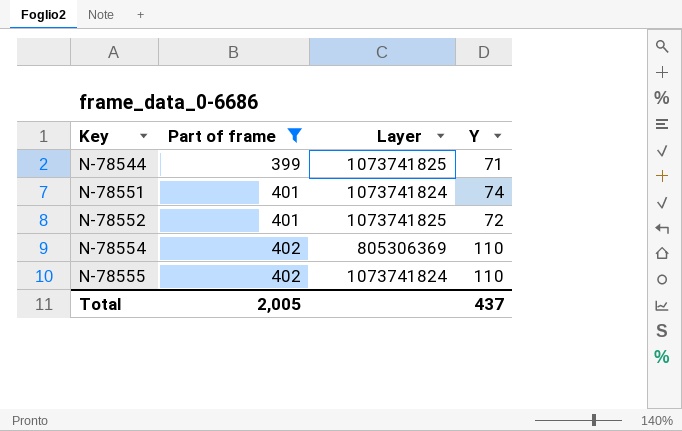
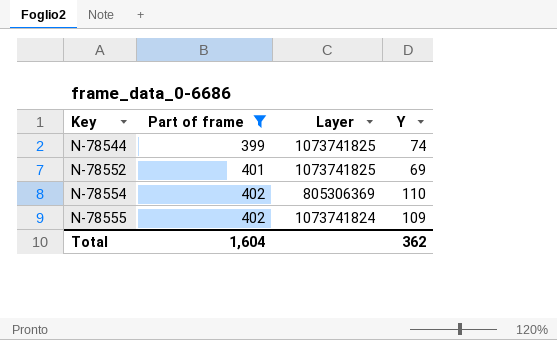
row N-78551: 401 | 1073741824 | 74 -> none
N-78544 | Y: 71 -> 74
N-78552 | Y: 72 -> 69
N-78555 | Y: 110 -> 109
Total | Part of frame: 2,005 -> 1,604
Total | Y: 437 -> 362

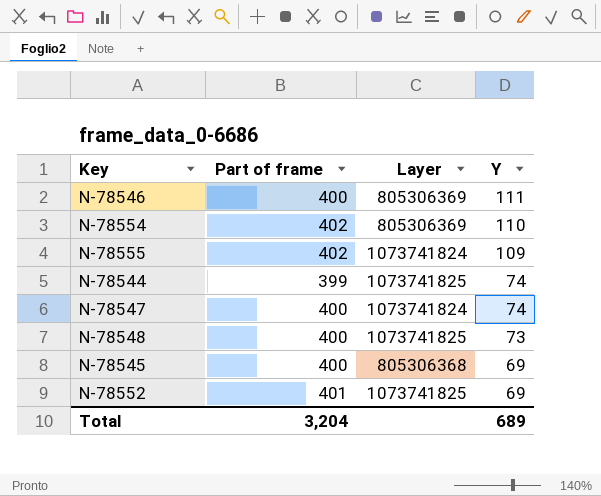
filter: Part of frame != 400 -> none
row order: Key ascending -> Y descending
Total | Part of frame: 1,604 -> 3,204
Total | Y: 362 -> 689

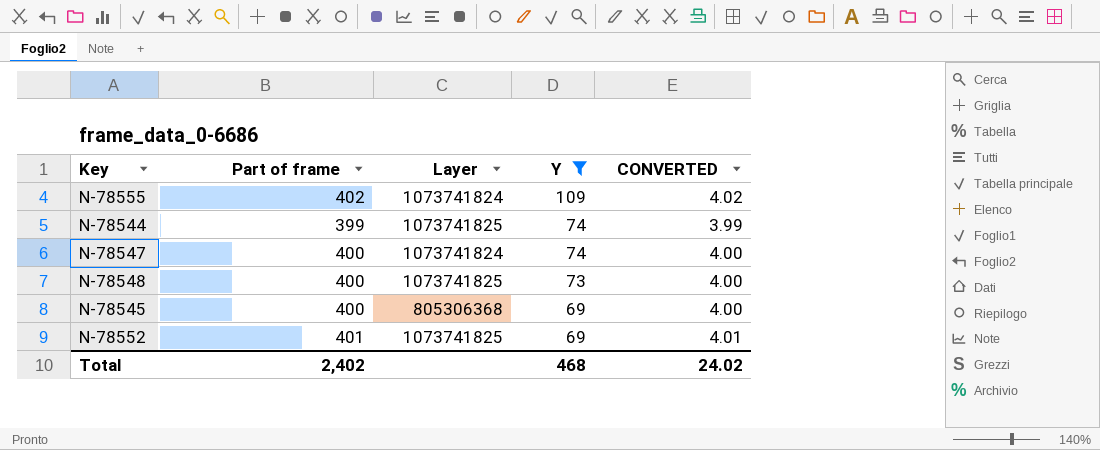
filter: none -> Y <= 109
column CONVERTED | formula: none -> [Part of frame] * 0.01
Total | Part of frame: 3,204 -> 2,402
Total | Y: 689 -> 468

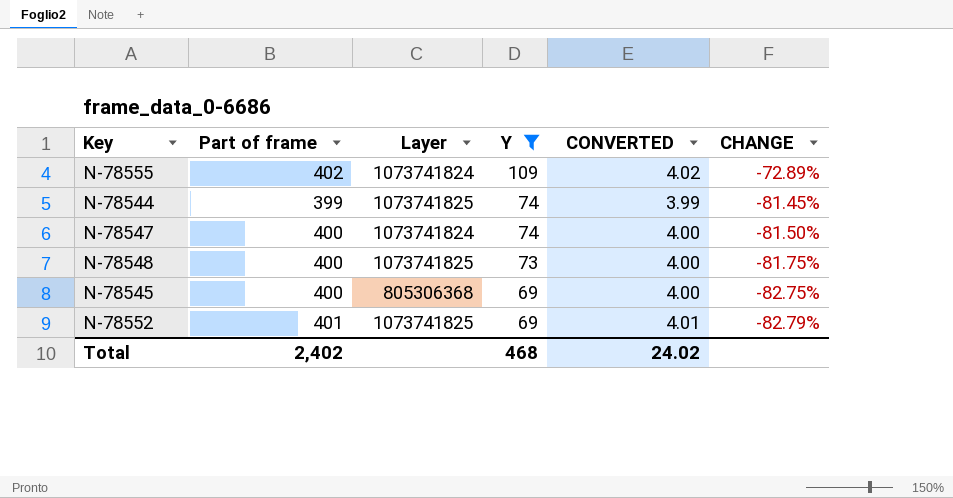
column CHANGE | formula: none -> ([Y] - [Part of frame]) / [Part of frame]

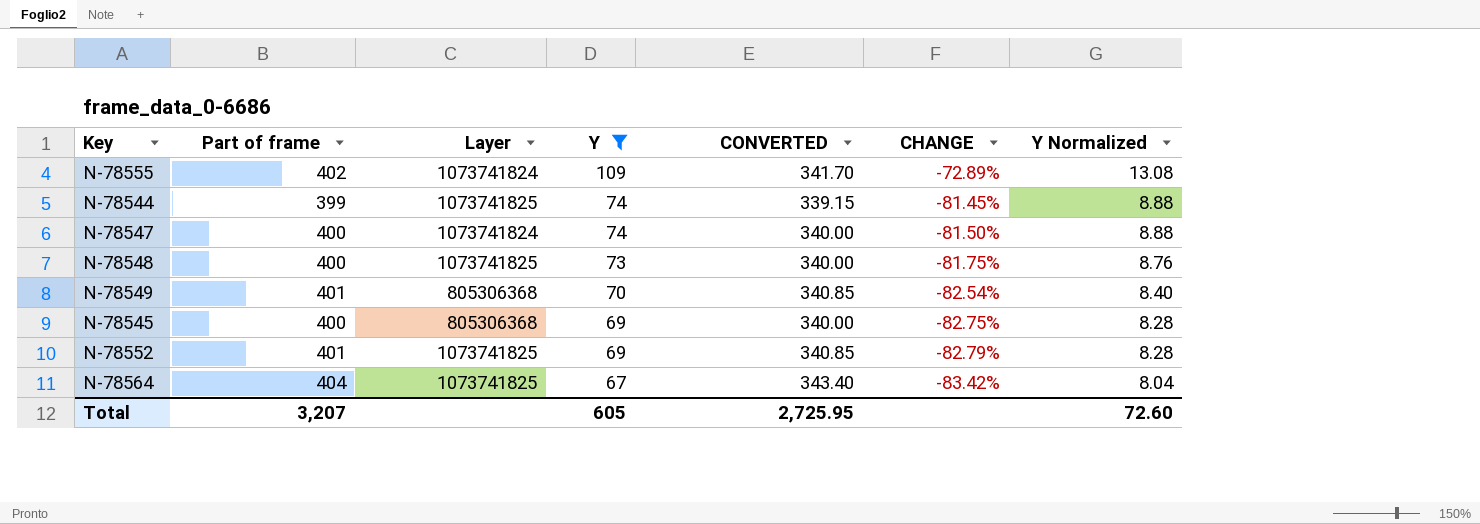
column CONVERTED | formula: [Part of frame] * 0.01 -> [Part of frame] * 0.85
column Y Normalized | formula: none -> [Y] * 0.12
row N-78549: none -> 401 | 805306368 | 70 | 340.85 | -82.54% | 8.40
row N-78564: none -> 404 | 1073741825 | 67 | 343.40 | -83.42% | 8.04
Total | Part of frame: 2,402 -> 3,207
Total | Y: 468 -> 605
Total | CONVERTED: 24.02 -> 2,725.95

